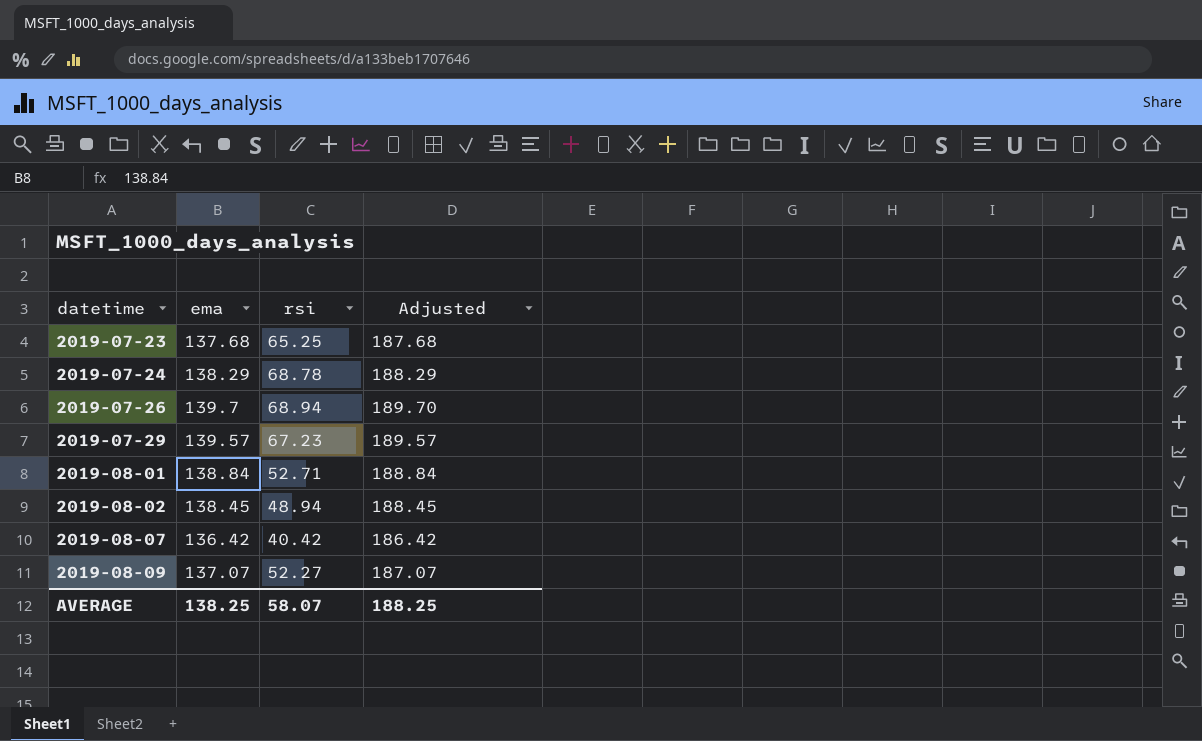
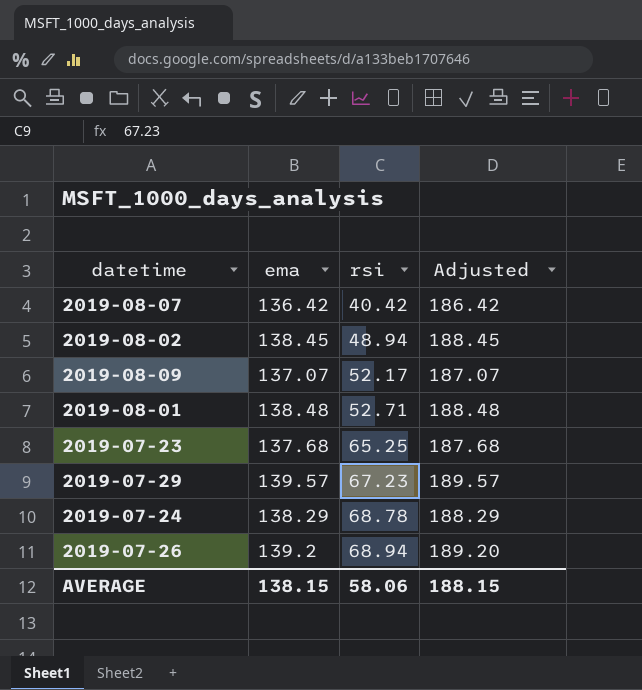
row order: datetime ascending -> rsi ascending
2019-08-09 | rsi: 52.27 -> 52.17
2019-08-01 | ema: 138.84 -> 138.48
2019-08-01 | Adjusted: 188.84 -> 188.48
2019-07-26 | ema: 139.7 -> 139.2
2019-07-26 | Adjusted: 189.70 -> 189.20
AVERAGE | ema: 138.25 -> 138.15
AVERAGE | rsi: 58.07 -> 58.06
AVERAGE | Adjusted: 188.25 -> 188.15

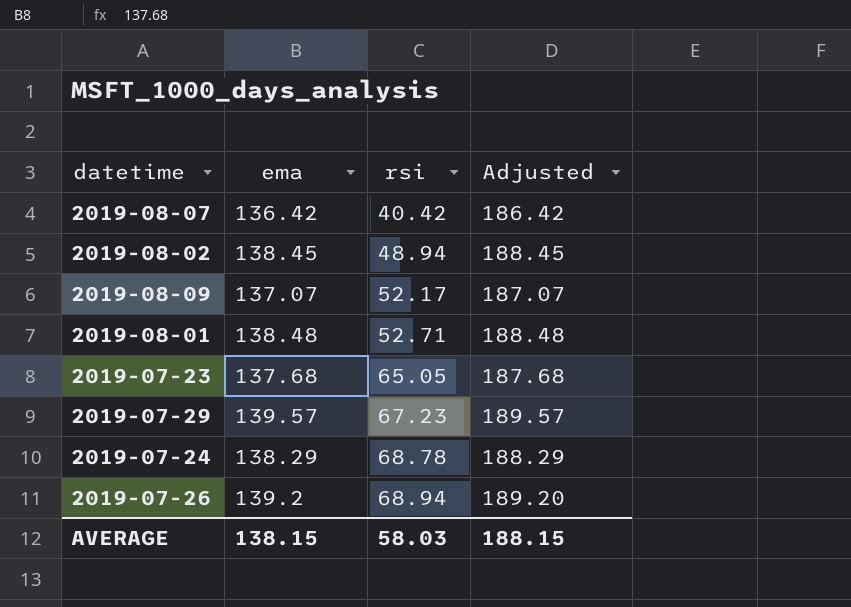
2019-07-23 | rsi: 65.25 -> 65.05
AVERAGE | rsi: 58.06 -> 58.03

